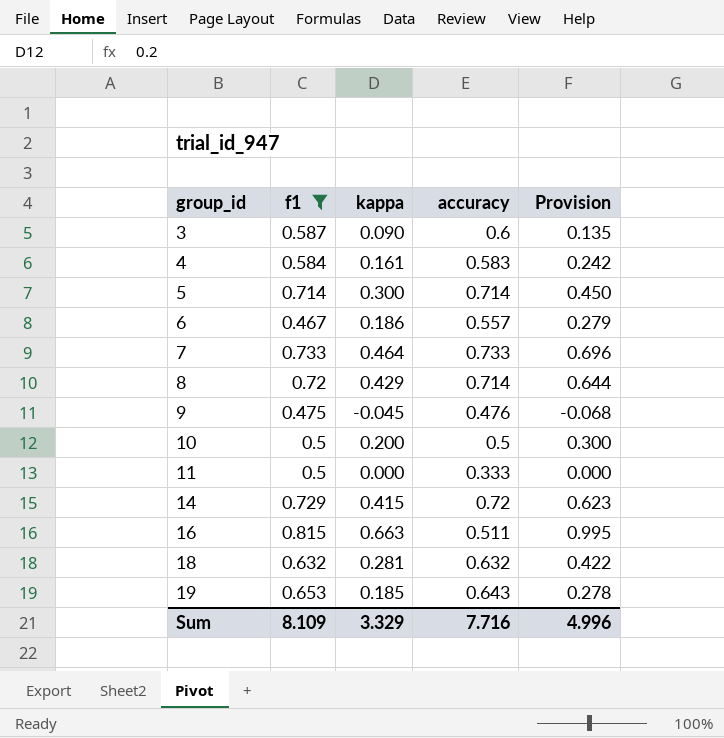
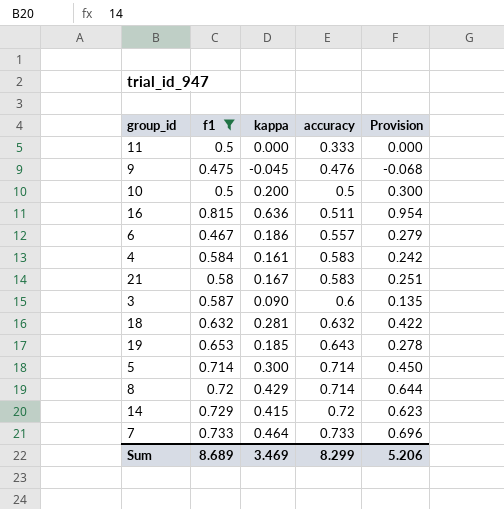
row order: group_id ascending -> accuracy ascending
16 | kappa: 0.663 -> 0.636
16 | Provision: 0.995 -> 0.954
row 21: none -> 0.58 | 0.167 | 0.583 | 0.251
Sum | f1: 8.109 -> 8.689
Sum | kappa: 3.329 -> 3.469
Sum | accuracy: 7.716 -> 8.299
Sum | Provision: 4.996 -> 5.206

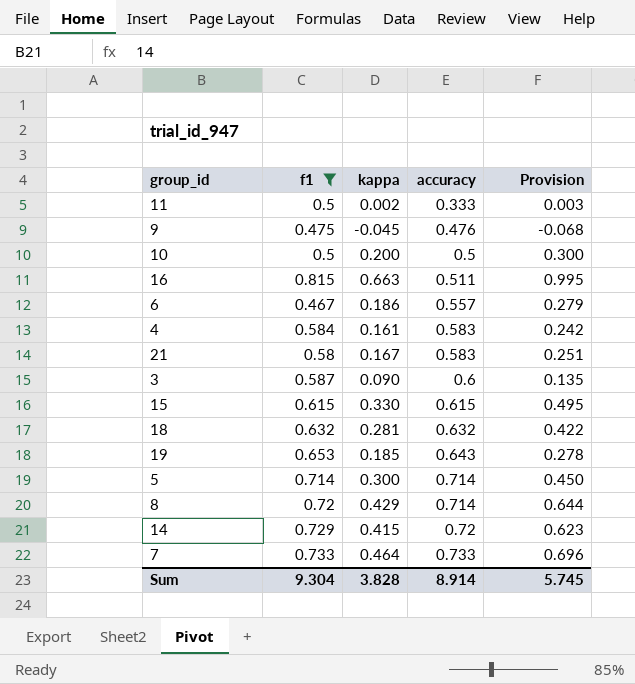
11 | kappa: 0.000 -> 0.002
11 | Provision: 0.000 -> 0.003
16 | kappa: 0.636 -> 0.663
16 | Provision: 0.954 -> 0.995
row 15: none -> 0.615 | 0.330 | 0.615 | 0.495
Sum | f1: 8.689 -> 9.304
Sum | kappa: 3.469 -> 3.828
Sum | accuracy: 8.299 -> 8.914
Sum | Provision: 5.206 -> 5.745

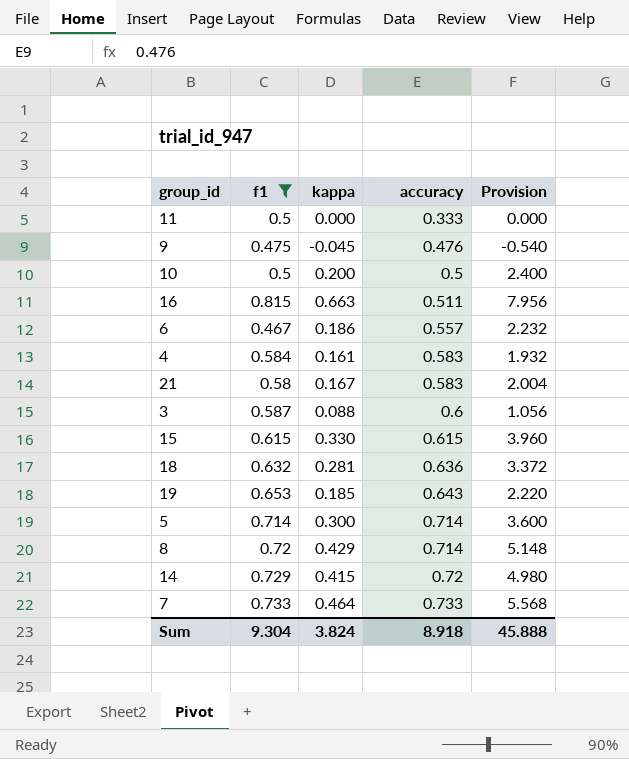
column Provision | formula: [kappa] * 1.5 -> [kappa] * 12
11 | kappa: 0.002 -> 0.000
3 | kappa: 0.090 -> 0.088
18 | accuracy: 0.632 -> 0.636
Sum | kappa: 3.828 -> 3.824
Sum | accuracy: 8.914 -> 8.918
Sum | Provision: 5.745 -> 45.888

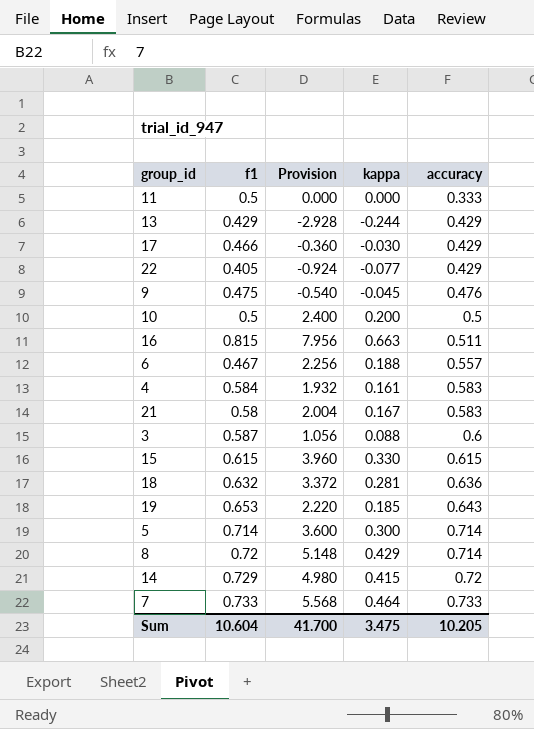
filter: f1 >= 0.467 -> none
column Provision | position: 5 -> 3
6 | Provision: 2.232 -> 2.256
6 | kappa: 0.186 -> 0.188
Sum | f1: 9.304 -> 10.604
Sum | Provision: 45.888 -> 41.700
Sum | kappa: 3.824 -> 3.475
Sum | accuracy: 8.918 -> 10.205

